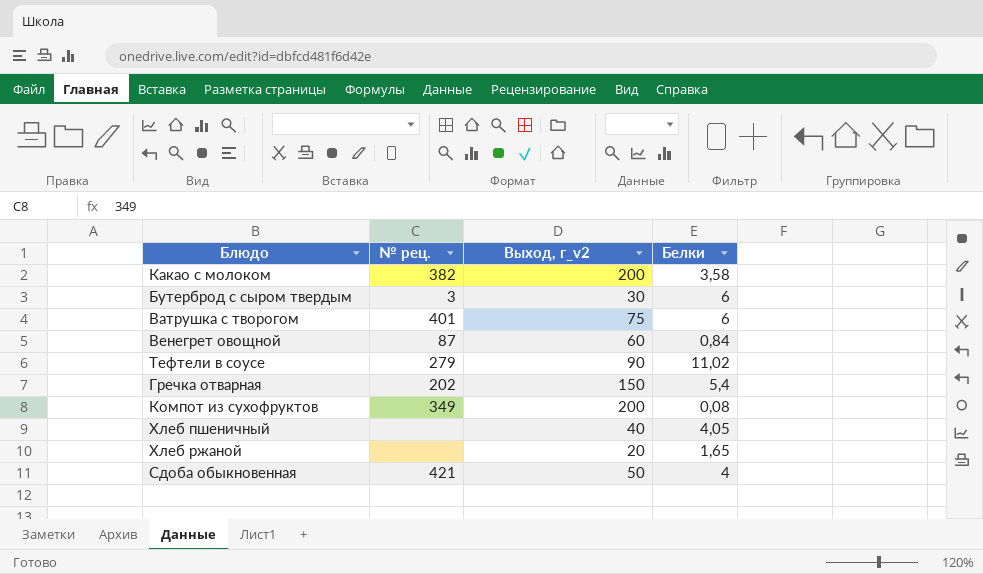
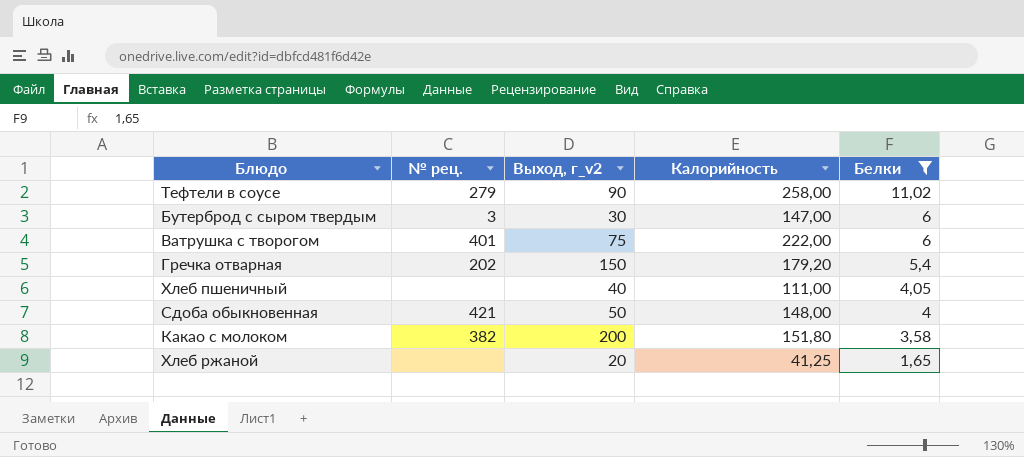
filter: none -> Белки >= 1,65
row order: none -> Белки descending
column Калорийность | position: none -> 4

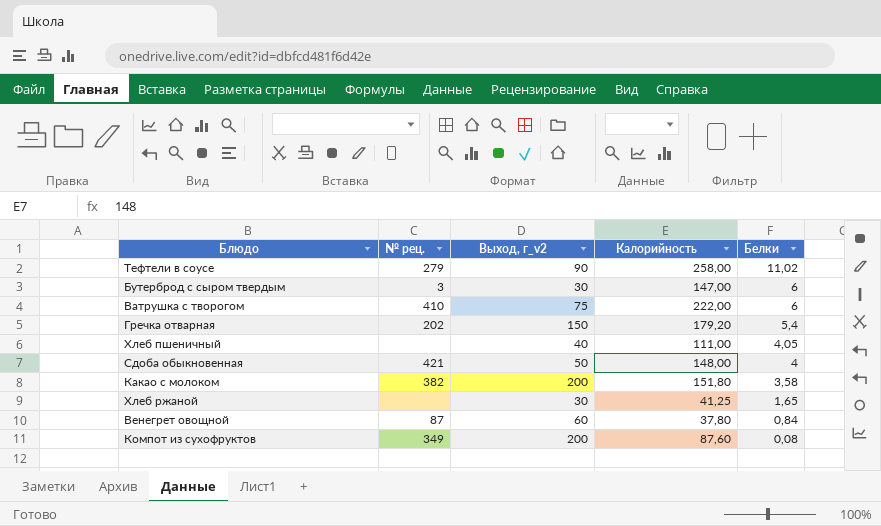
filter: Белки >= 1,65 -> none
Ватрушка с творогом | № рец.: 401 -> 410
Хлеб ржаной | Выход, г_v2: 20 -> 30

